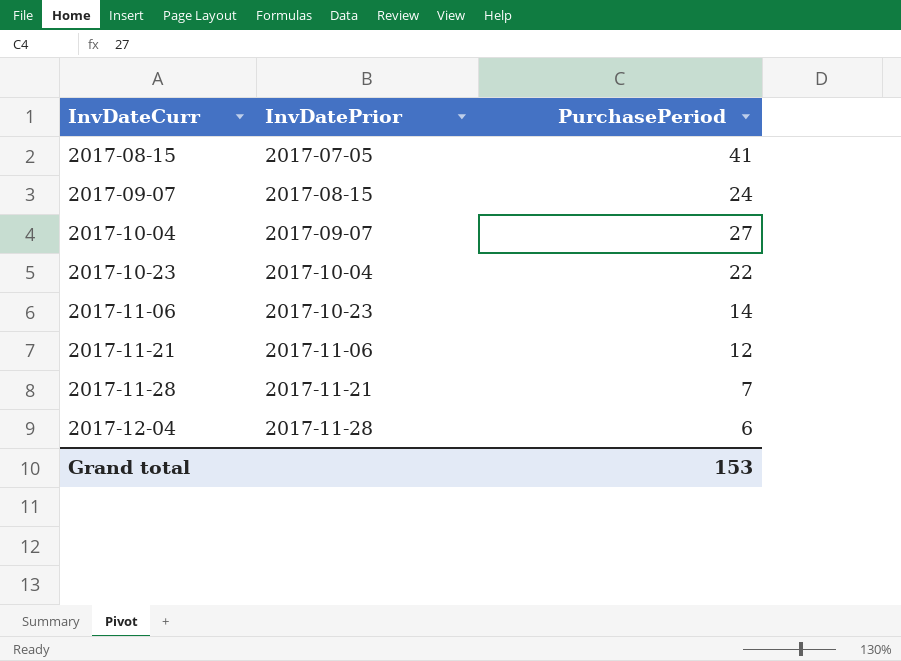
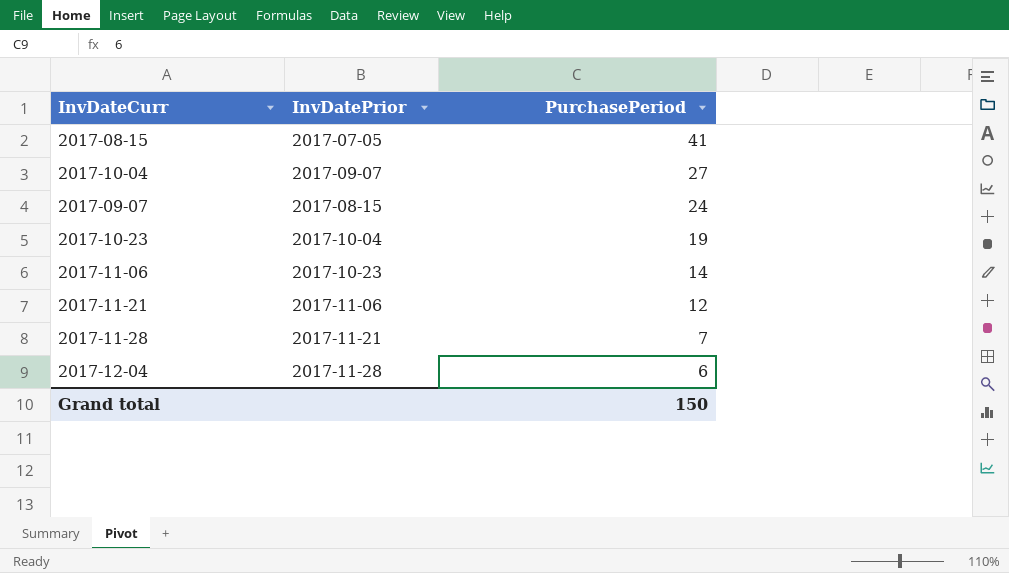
row order: InvDateCurr ascending -> PurchasePeriod descending
2017-10-23 | PurchasePeriod: 22 -> 19
Grand total | PurchasePeriod: 153 -> 150

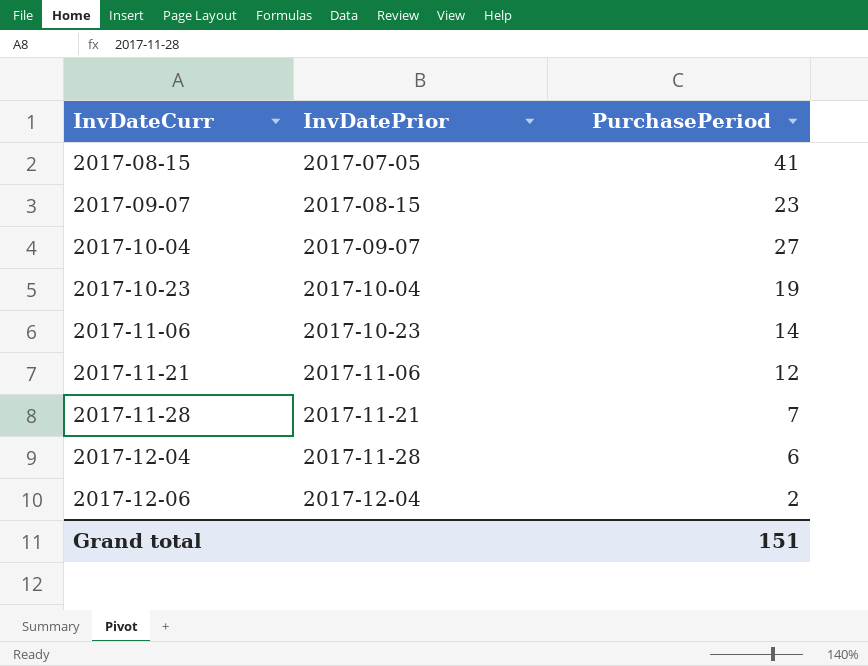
row order: PurchasePeriod descending -> InvDateCurr ascending
2017-09-07 | PurchasePeriod: 24 -> 23
row 2017-12-06: none -> 2017-12-04 | 2
Grand total | PurchasePeriod: 150 -> 151

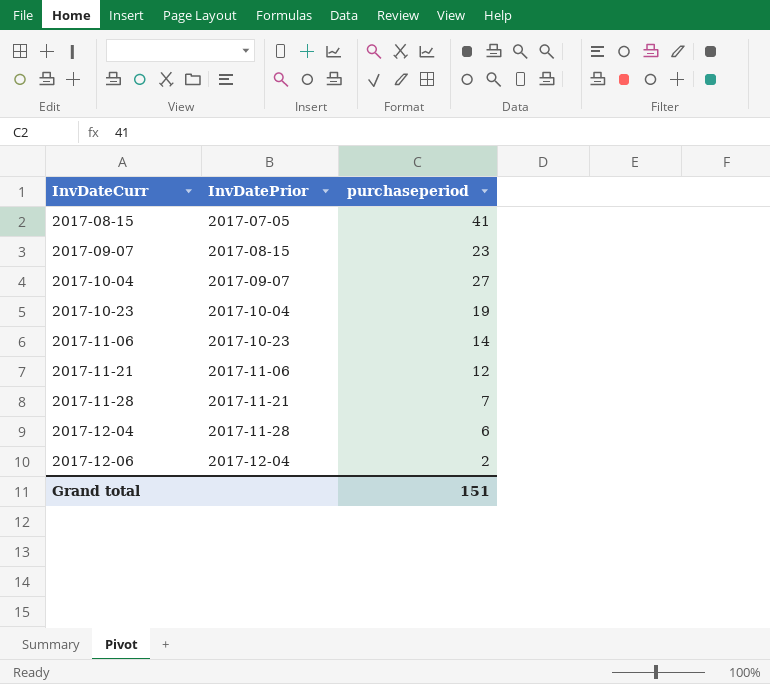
column name: PurchasePeriod -> purchaseperiod

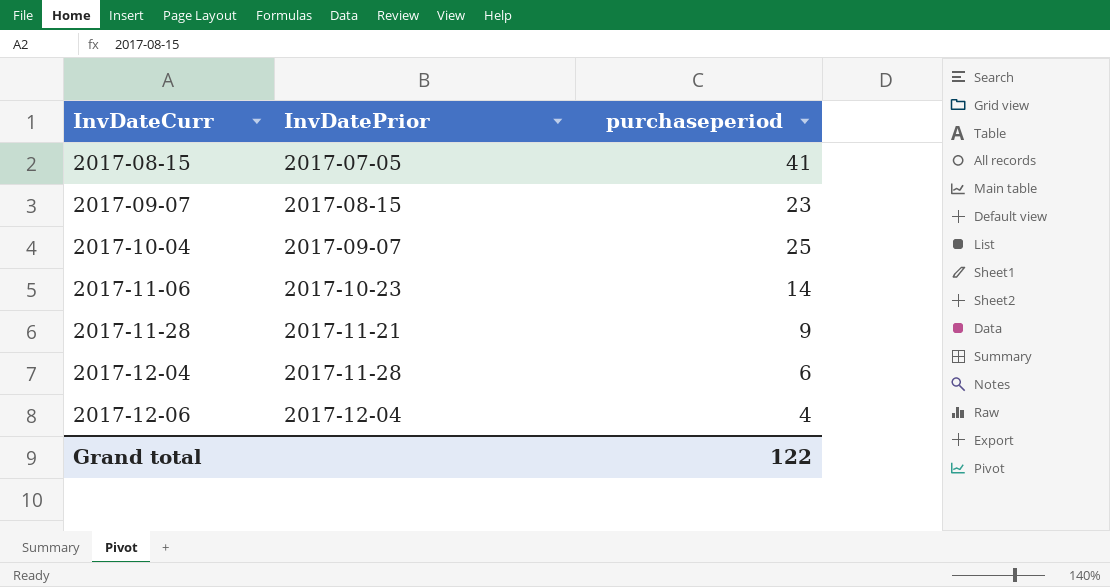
row 2017-10-23: 2017-10-04 | 19 -> none
row 2017-11-21: 2017-11-06 | 12 -> none
2017-10-04 | purchaseperiod: 27 -> 25
2017-11-28 | purchaseperiod: 7 -> 9
2017-12-06 | purchaseperiod: 2 -> 4
Grand total | purchaseperiod: 151 -> 122

